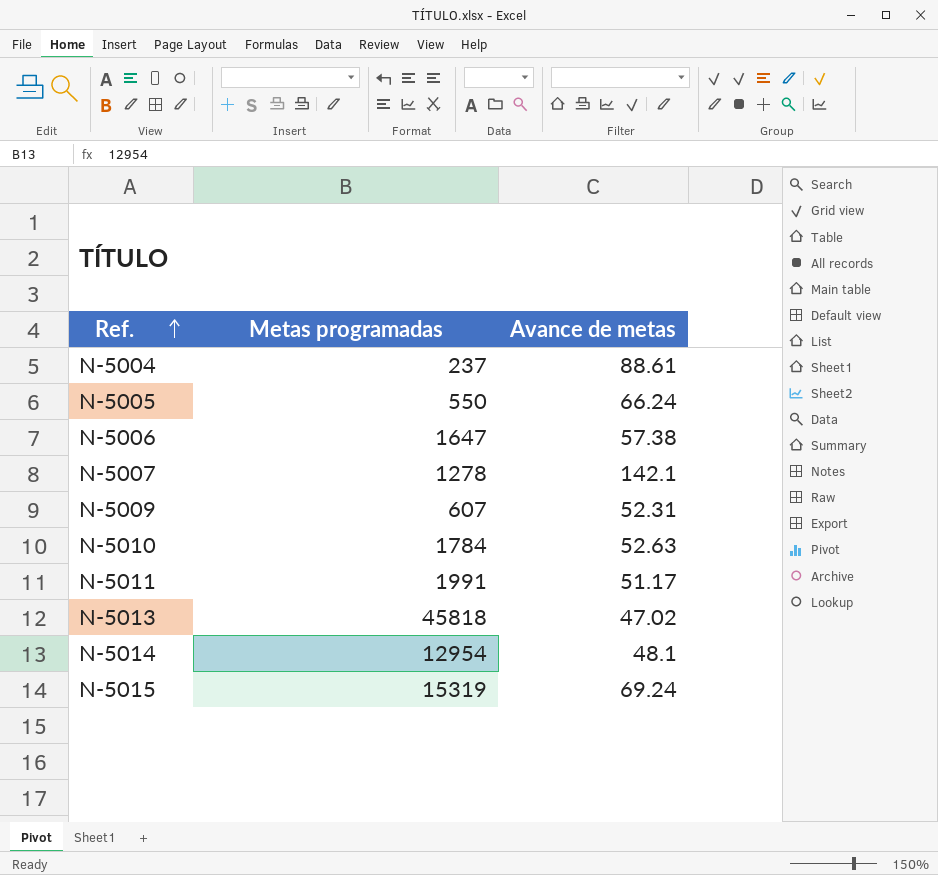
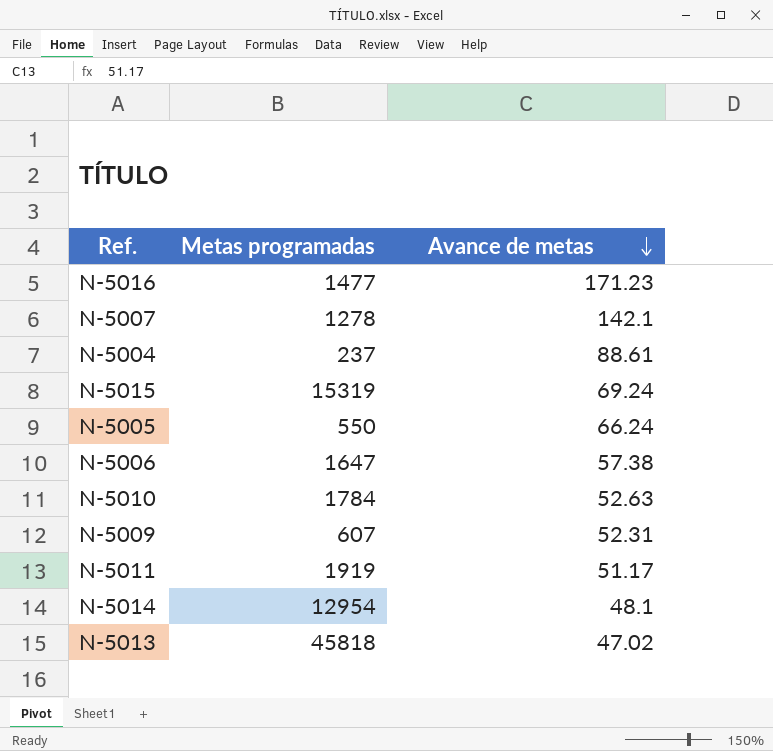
row order: Ref. ascending -> Avance de metas descending
row N-5016: none -> 1477 | 171.23
N-5011 | Metas programadas: 1991 -> 1919

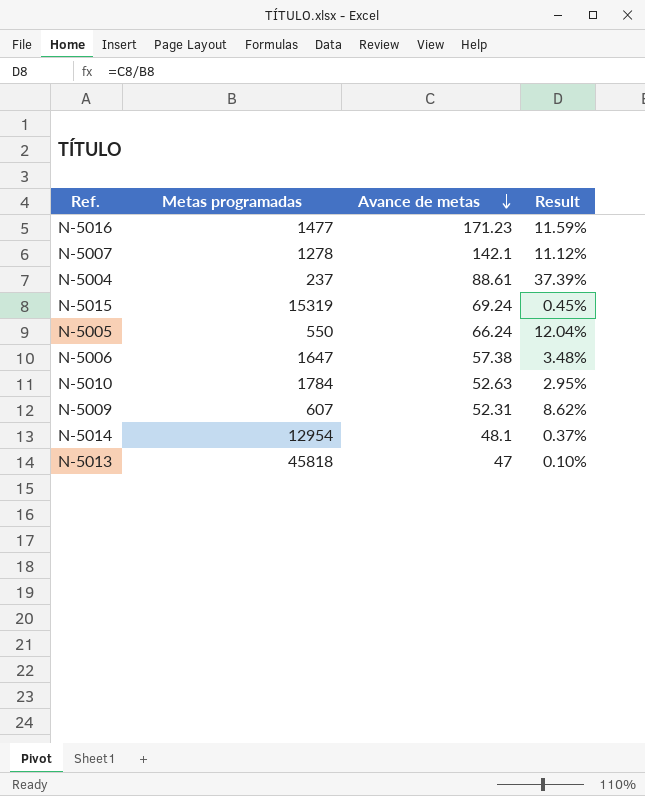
column Result | formula: none -> [Avance de metas] / [Metas programadas]
row N-5011: 1919 | 51.17 -> none
N-5013 | Avance de metas: 47.02 -> 47

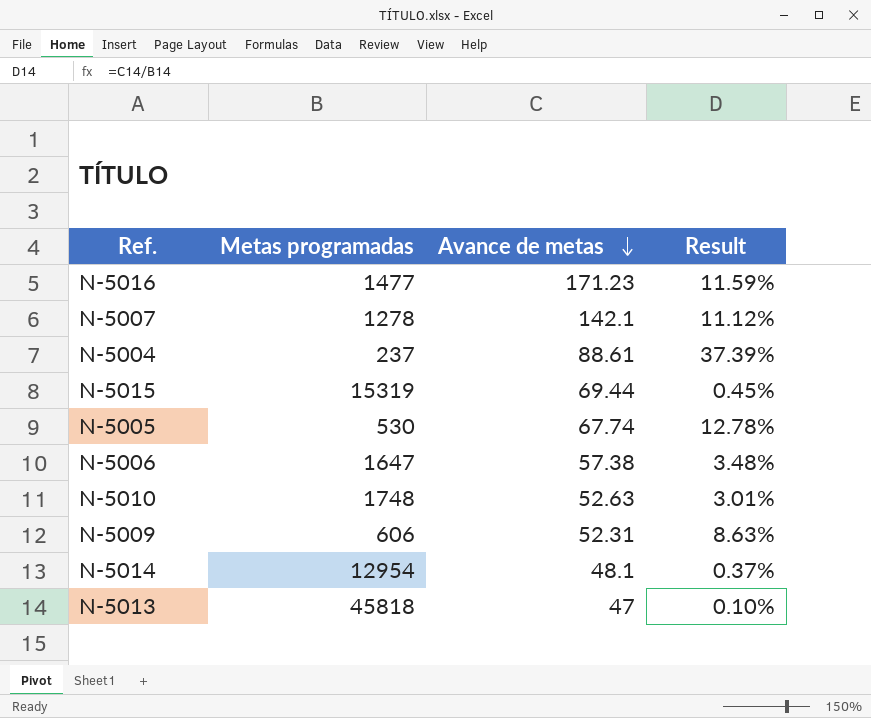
N-5015 | Avance de metas: 69.24 -> 69.44
N-5005 | Metas programadas: 550 -> 530
N-5005 | Avance de metas: 66.24 -> 67.74
N-5005 | Result: 12.04% -> 12.78%
N-5010 | Metas programadas: 1784 -> 1748
N-5010 | Result: 2.95% -> 3.01%
N-5009 | Metas programadas: 607 -> 606
N-5009 | Result: 8.62% -> 8.63%

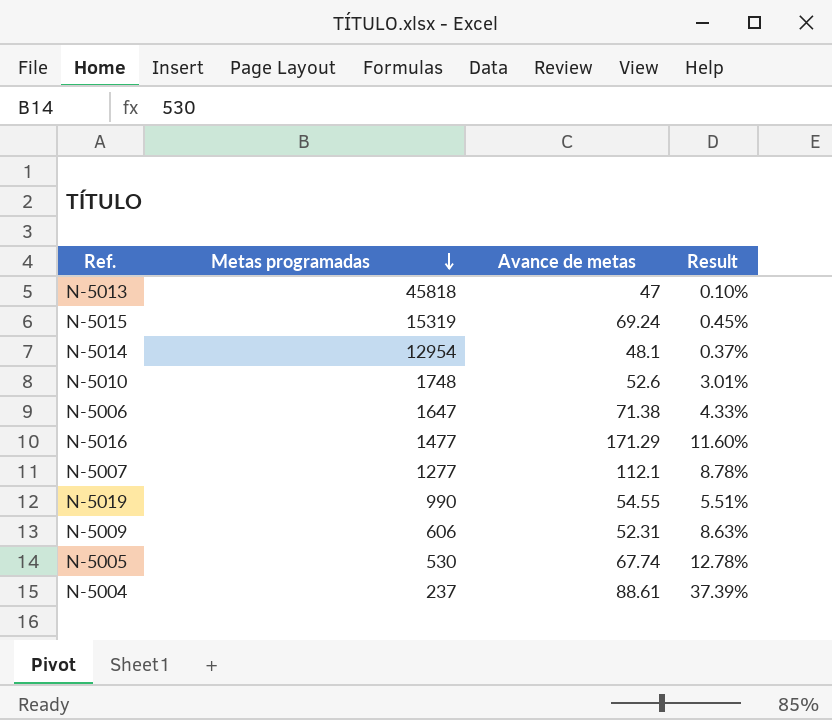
row order: Avance de metas descending -> Metas programadas descending
N-5015 | Avance de metas: 69.44 -> 69.24
N-5010 | Avance de metas: 52.63 -> 52.6
N-5006 | Avance de metas: 57.38 -> 71.38
N-5006 | Result: 3.48% -> 4.33%
N-5016 | Avance de metas: 171.23 -> 171.29
N-5016 | Result: 11.59% -> 11.60%
N-5007 | Metas programadas: 1278 -> 1277
N-5007 | Avance de metas: 142.1 -> 112.1
N-5007 | Result: 11.12% -> 8.78%
row N-5019: none -> 990 | 54.55 | 5.51%

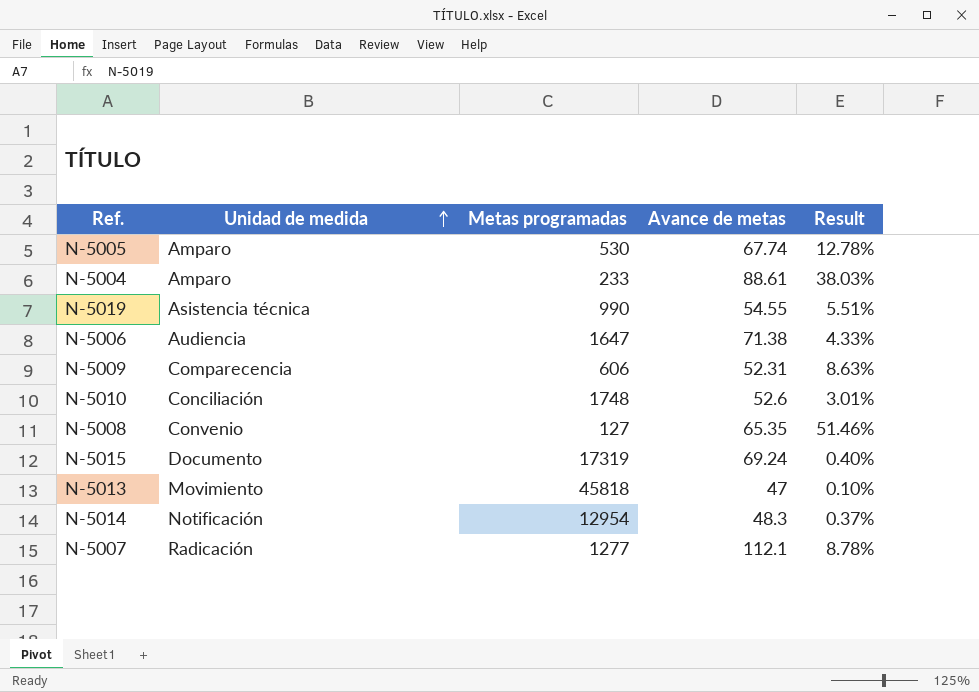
row order: Metas programadas descending -> Unidad de medida ascending
column Unidad de medida | position: none -> 2
row N-5016: 1477 | 171.29 | 11.60% -> none
N-5004 | Metas programadas: 237 -> 233
N-5004 | Result: 37.39% -> 38.03%
row N-5008: none -> Convenio | 127 | 65.35 | 51.46%
N-5015 | Metas programadas: 15319 -> 17319
N-5015 | Result: 0.45% -> 0.40%
N-5014 | Avance de metas: 48.1 -> 48.3

